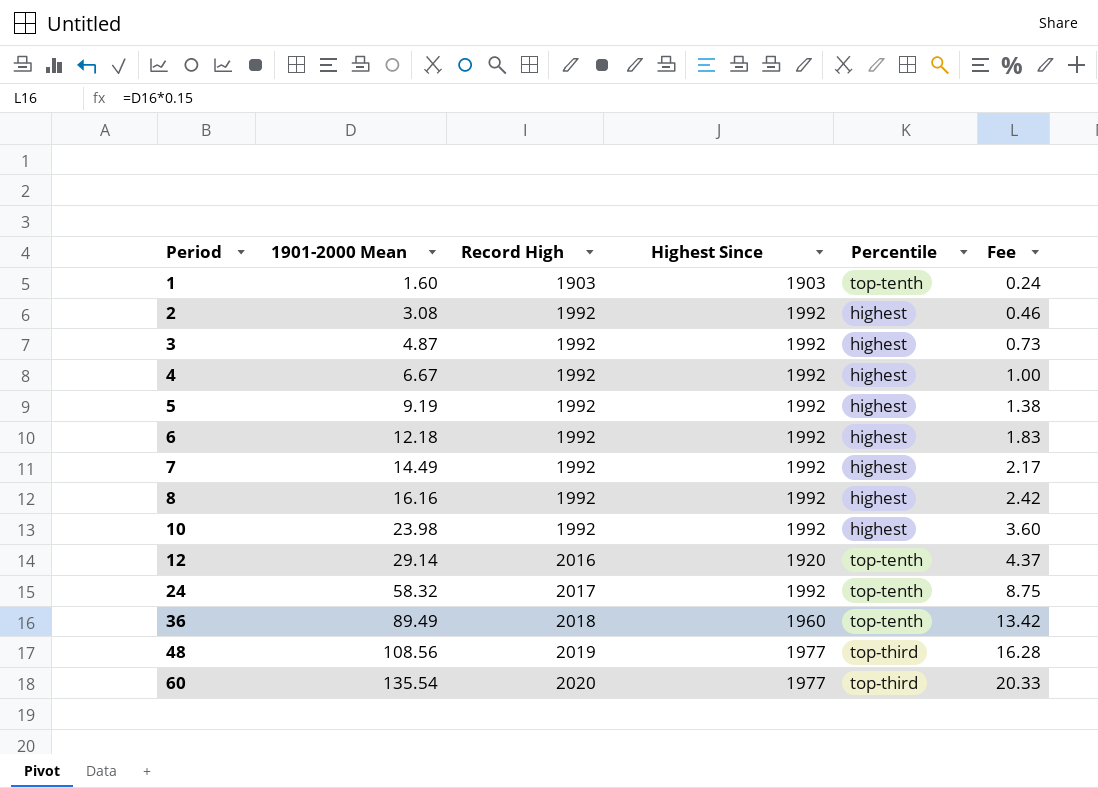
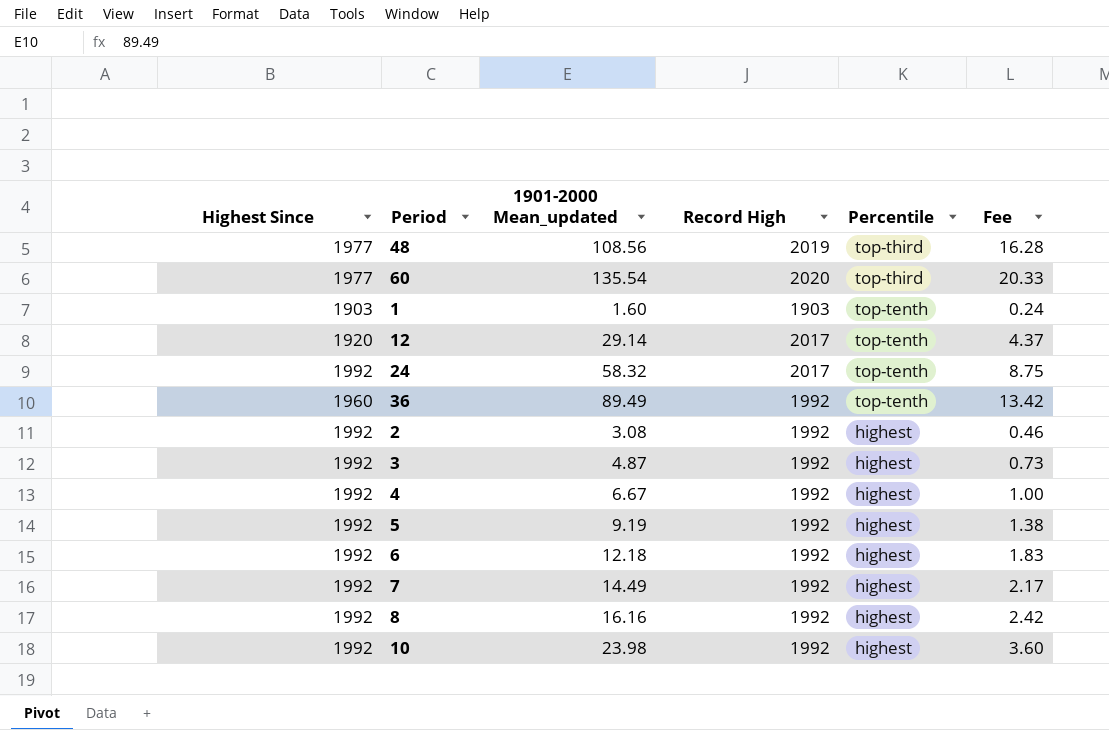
row order: Period ascending -> Percentile descending
column Highest Since | position: 4 -> 1
column name: 1901-2000 Mean -> 1901-2000 Mean_updated
12 | Record High: 2016 -> 2017
36 | Record High: 2018 -> 1992

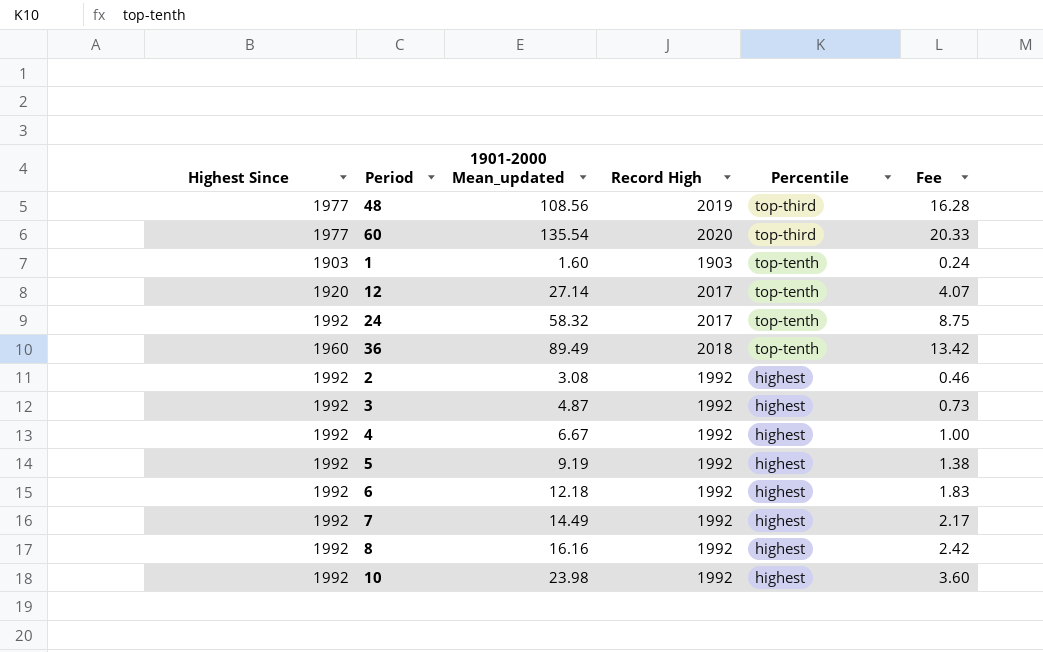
12 | 1901-2000 Mean_updated: 29.14 -> 27.14
12 | Fee: 4.37 -> 4.07
36 | Record High: 1992 -> 2018

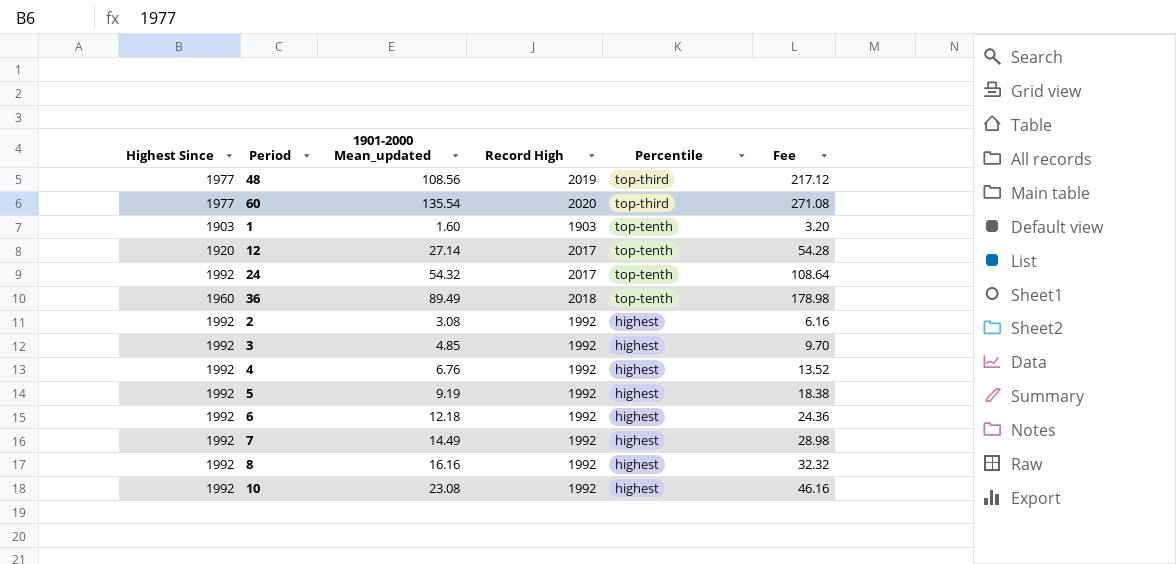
column Fee | formula: [1901-2000 Mean_updated] * 0.15 -> [1901-2000 Mean_updated] * 2
24 | 1901-2000 Mean_updated: 58.32 -> 54.32
3 | 1901-2000 Mean_updated: 4.87 -> 4.85
4 | 1901-2000 Mean_updated: 6.67 -> 6.76
10 | 1901-2000 Mean_updated: 23.98 -> 23.08

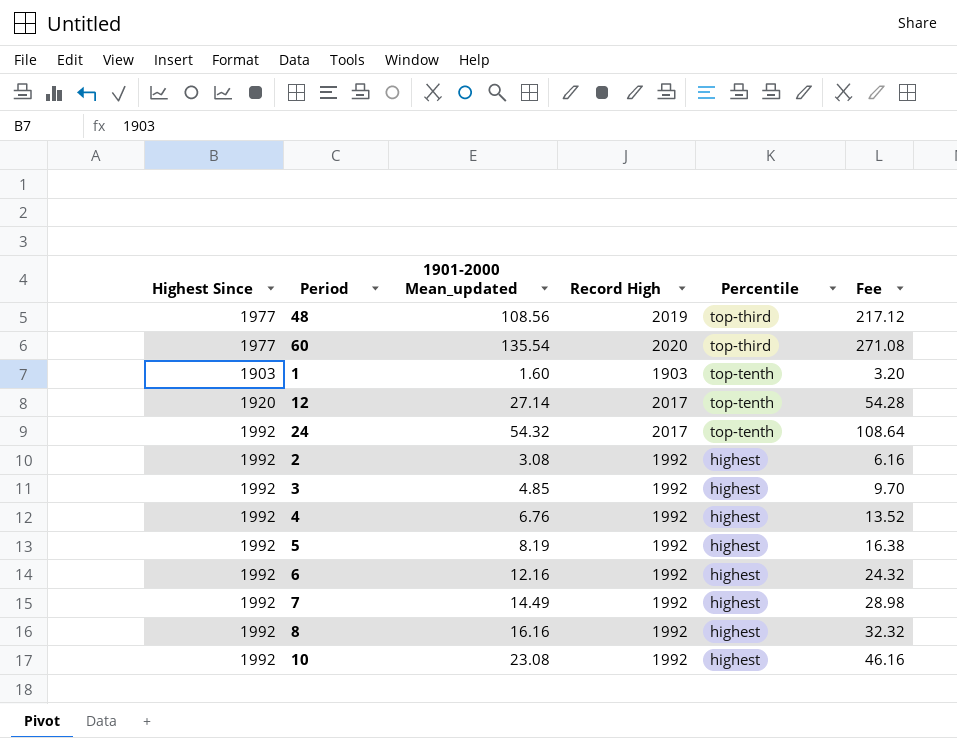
row 36: 1960 | 89.49 | 2018 | top-tenth | 178.98 -> none
5 | 1901-2000 Mean_updated: 9.19 -> 8.19
5 | Fee: 18.38 -> 16.38
6 | 1901-2000 Mean_updated: 12.18 -> 12.16
6 | Fee: 24.36 -> 24.32

